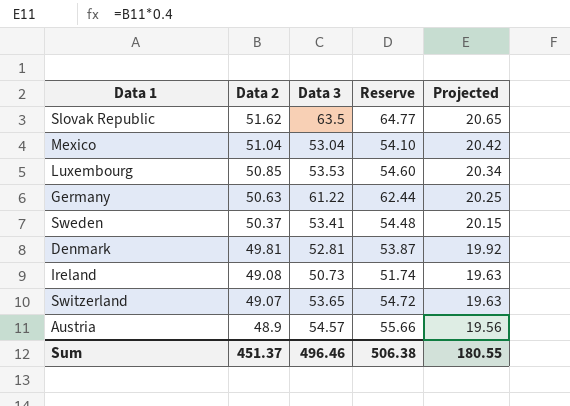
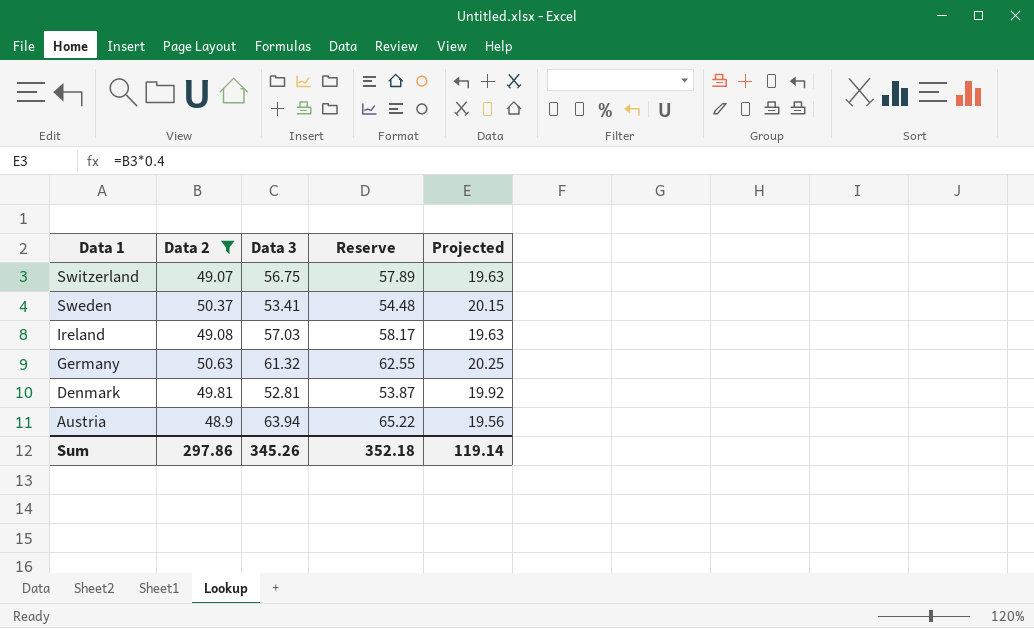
filter: none -> Data 2 <= 50.63
row order: Data 2 descending -> Data 1 descending
Switzerland | Data 3: 53.65 -> 56.75
Switzerland | Reserve: 54.72 -> 57.89
Ireland | Data 3: 50.73 -> 57.03
Ireland | Reserve: 51.74 -> 58.17
Germany | Data 3: 61.22 -> 61.32
Germany | Reserve: 62.44 -> 62.55
Austria | Data 3: 54.57 -> 63.94
Austria | Reserve: 55.66 -> 65.22
Sum | Data 2: 451.37 -> 297.86
Sum | Data 3: 496.46 -> 345.26
Sum | Reserve: 506.38 -> 352.18
Sum | Projected: 180.55 -> 119.14

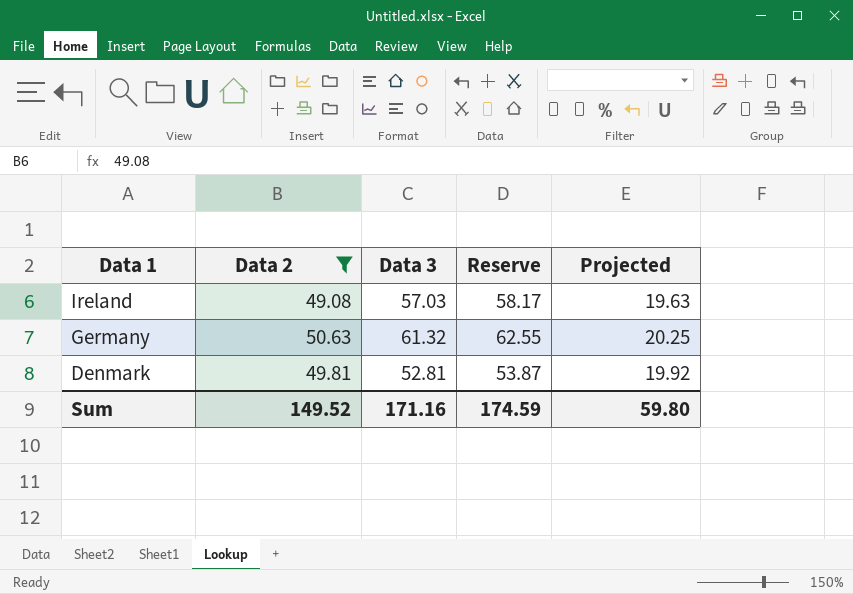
row Switzerland: 49.07 | 56.75 | 57.89 | 19.63 -> none
row Sweden: 50.37 | 53.41 | 54.48 | 20.15 -> none
row Austria: 48.9 | 63.94 | 65.22 | 19.56 -> none
Sum | Data 2: 297.86 -> 149.52
Sum | Data 3: 345.26 -> 171.16
Sum | Reserve: 352.18 -> 174.59
Sum | Projected: 119.14 -> 59.80

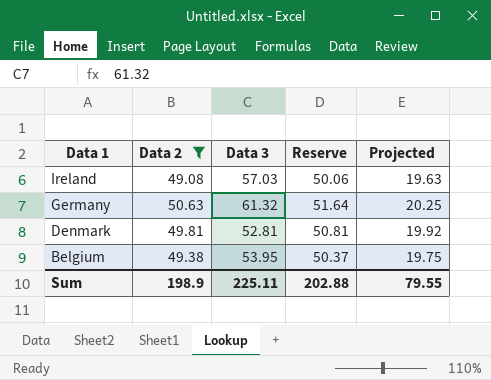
column Reserve | formula: [Data 3] * 1.02 -> [Data 2] * 1.02
row Belgium: none -> 49.38 | 53.95 | 50.37 | 19.75
Sum | Data 2: 149.52 -> 198.9
Sum | Data 3: 171.16 -> 225.11
Sum | Reserve: 174.59 -> 202.88
Sum | Projected: 59.80 -> 79.55

